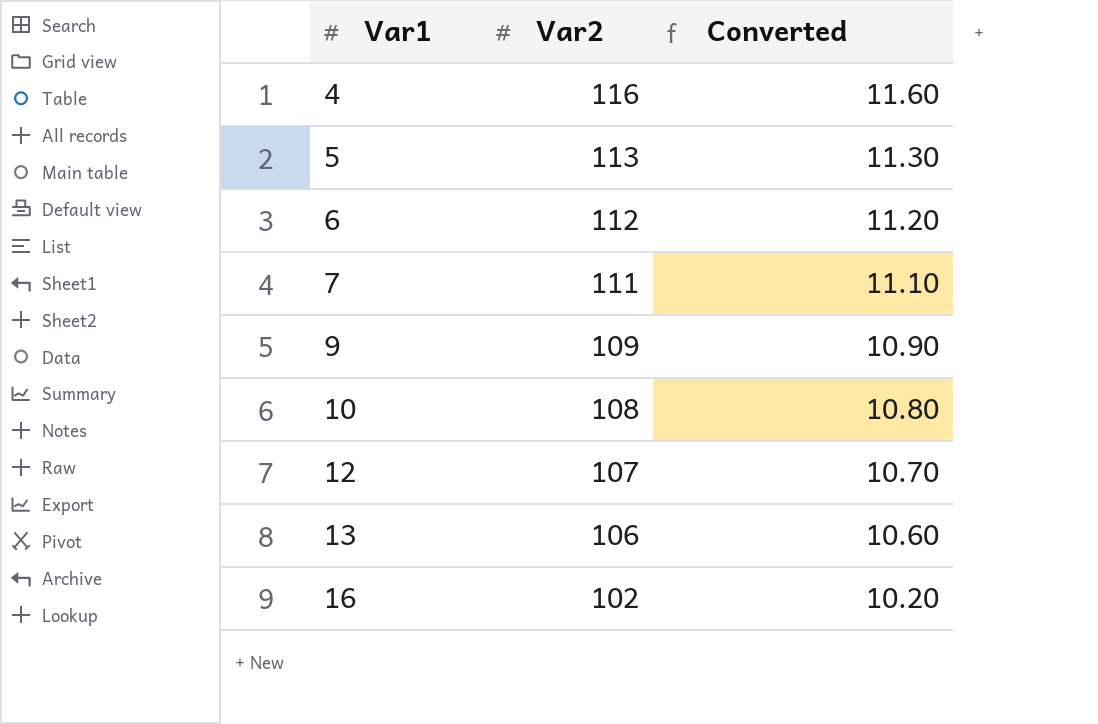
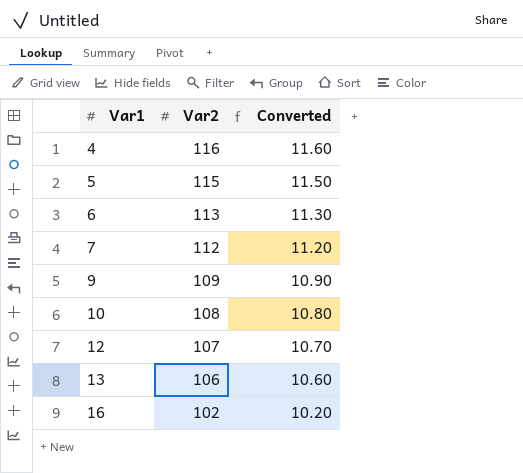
5 | Var2: 113 -> 115
5 | Converted: 11.30 -> 11.50
6 | Var2: 112 -> 113
6 | Converted: 11.20 -> 11.30
7 | Var2: 111 -> 112
7 | Converted: 11.10 -> 11.20

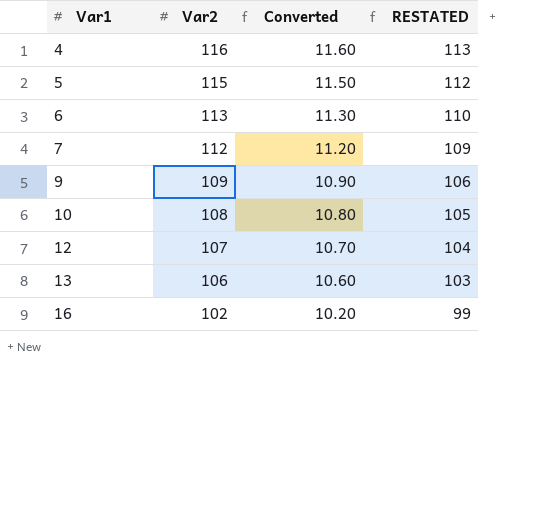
column RESTATED | formula: none -> [Var2] - 3

